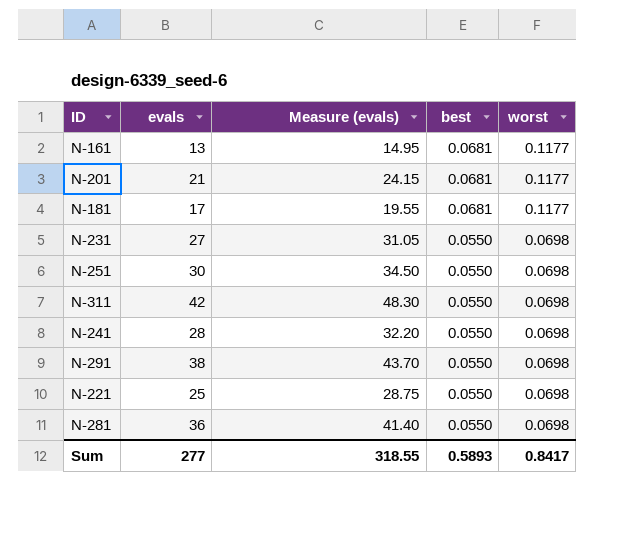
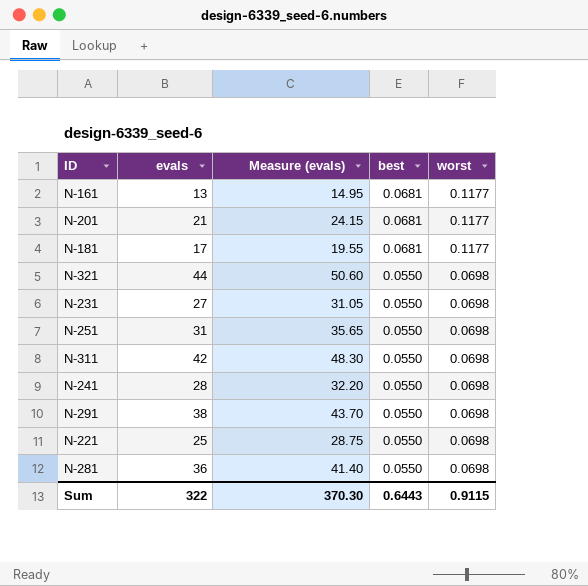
row N-321: none -> 44 | 50.60 | 0.0550 | 0.0698
N-251 | evals: 30 -> 31
N-251 | Measure (evals): 34.50 -> 35.65
Sum | evals: 277 -> 322
Sum | Measure (evals): 318.55 -> 370.30
Sum | best: 0.5893 -> 0.6443
Sum | worst: 0.8417 -> 0.9115

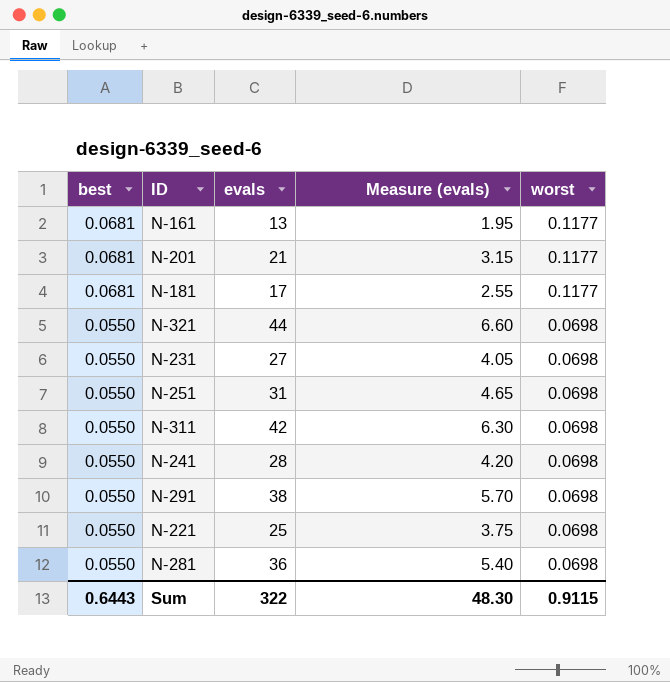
column best | position: 4 -> 1
column Measure (evals) | formula: [evals] * 1.15 -> [evals] * 0.15
Sum | Measure (evals): 370.30 -> 48.30

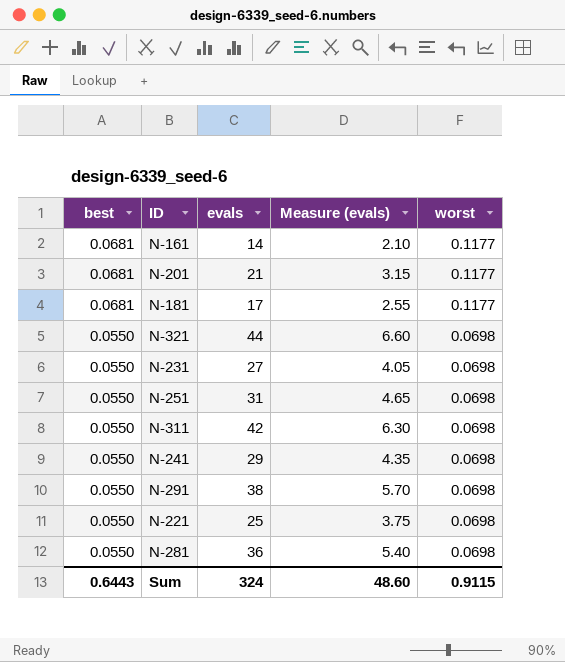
N-161 | evals: 13 -> 14
N-161 | Measure (evals): 1.95 -> 2.10
N-241 | evals: 28 -> 29
N-241 | Measure (evals): 4.20 -> 4.35
Sum | evals: 322 -> 324
Sum | Measure (evals): 48.30 -> 48.60

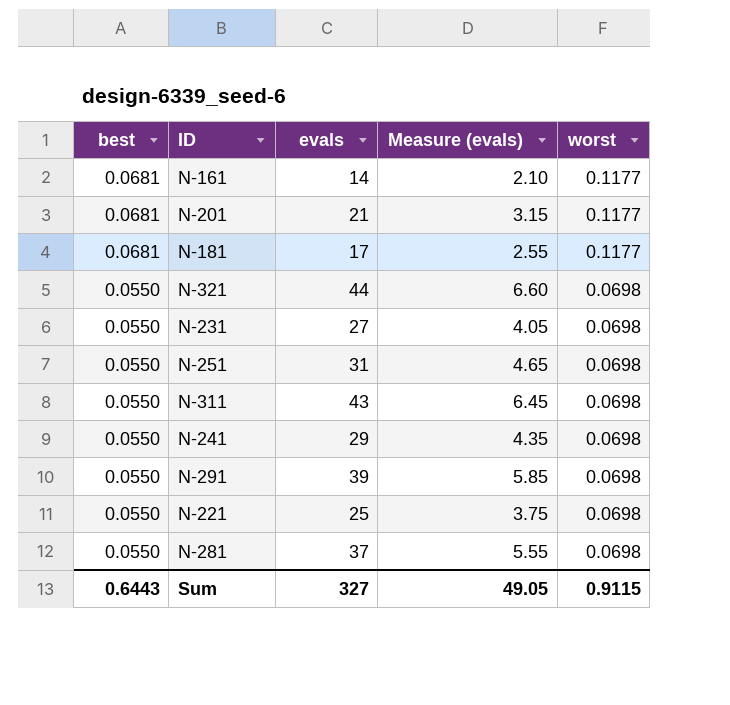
N-311 | evals: 42 -> 43
N-311 | Measure (evals): 6.30 -> 6.45
N-291 | evals: 38 -> 39
N-291 | Measure (evals): 5.70 -> 5.85
N-281 | evals: 36 -> 37
N-281 | Measure (evals): 5.40 -> 5.55
Sum | evals: 324 -> 327
Sum | Measure (evals): 48.60 -> 49.05

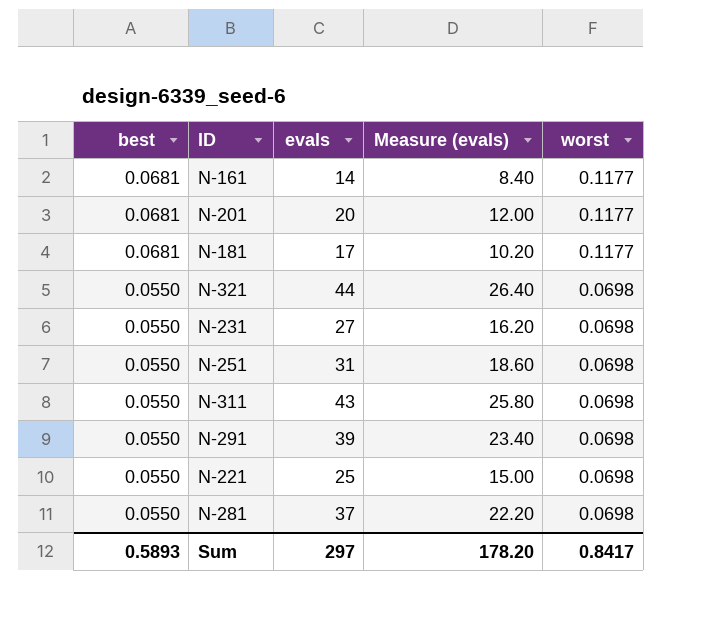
column Measure (evals) | formula: [evals] * 0.15 -> [evals] * 0.6
row N-241: 0.0550 | 29 | 4.35 | 0.0698 -> none
N-201 | evals: 21 -> 20
Sum | best: 0.6443 -> 0.5893
Sum | evals: 327 -> 297
Sum | Measure (evals): 49.05 -> 178.20
Sum | worst: 0.9115 -> 0.8417

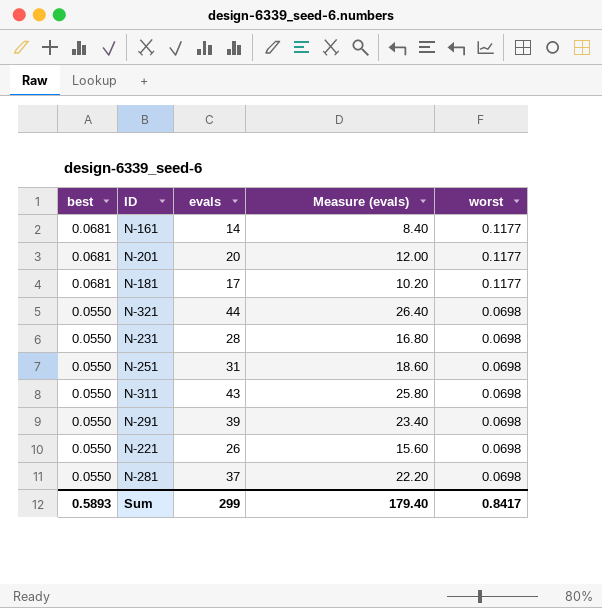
N-231 | evals: 27 -> 28
N-231 | Measure (evals): 16.20 -> 16.80
N-221 | evals: 25 -> 26
N-221 | Measure (evals): 15.00 -> 15.60
Sum | evals: 297 -> 299
Sum | Measure (evals): 178.20 -> 179.40

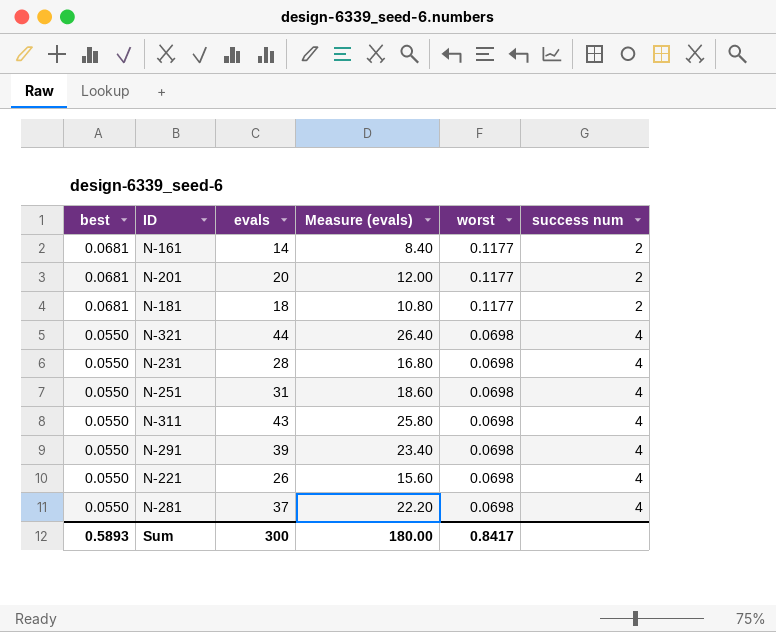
column success num | position: none -> 6
N-181 | evals: 17 -> 18
N-181 | Measure (evals): 10.20 -> 10.80
Sum | evals: 299 -> 300
Sum | Measure (evals): 179.40 -> 180.00

